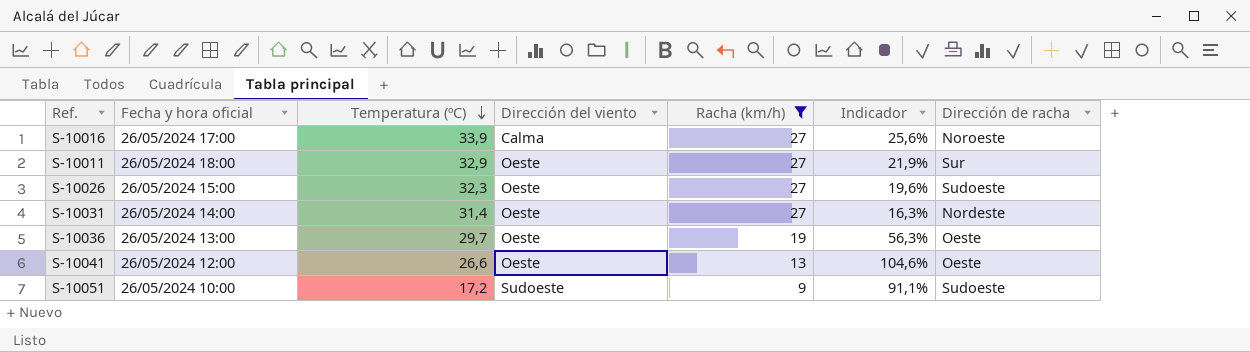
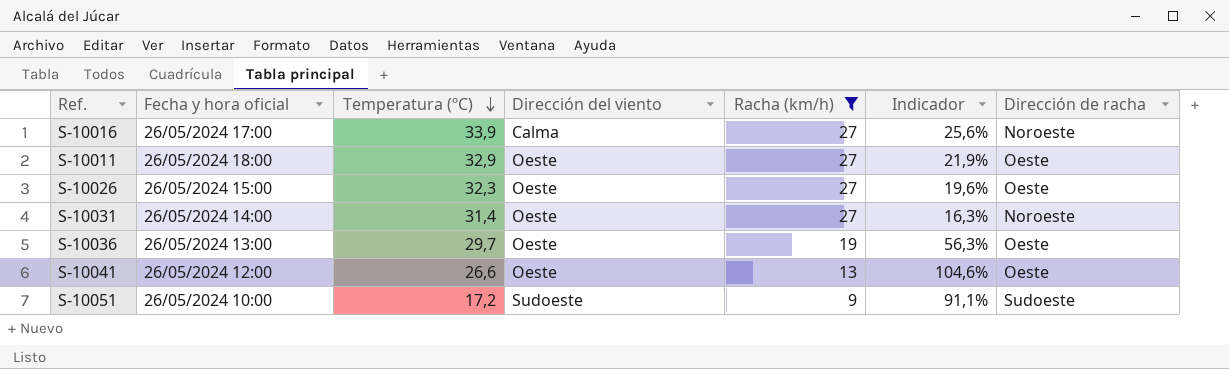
S-10011 | Dirección de racha: Sur -> Oeste
S-10026 | Dirección de racha: Sudoeste -> Oeste
S-10031 | Dirección de racha: Nordeste -> Noroeste

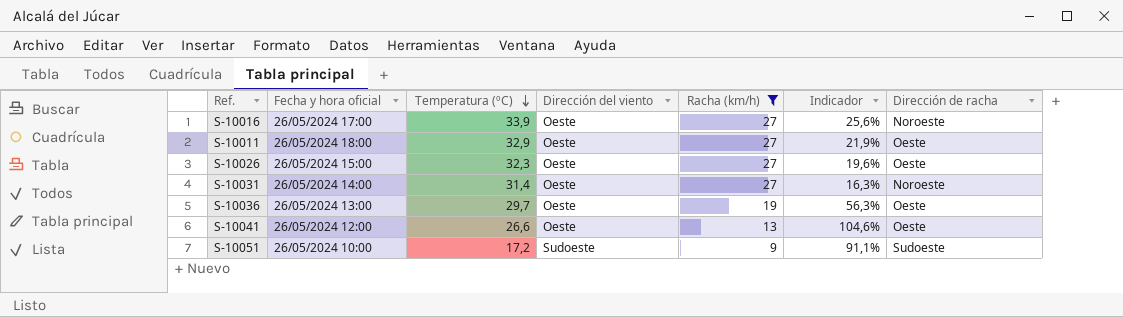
S-10016 | Dirección del viento: Calma -> Oeste

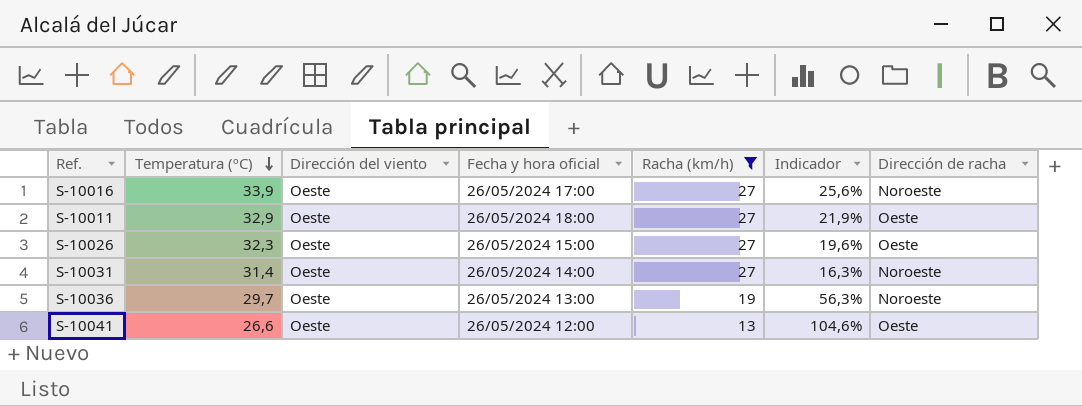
column Fecha y hora oficial | position: 2 -> 4
row S-10051: 26/05/2024 10:00 | 17,2 | Sudoeste | 9 | 91,1% | Sudoeste -> none
S-10036 | Dirección de racha: Oeste -> Noroeste

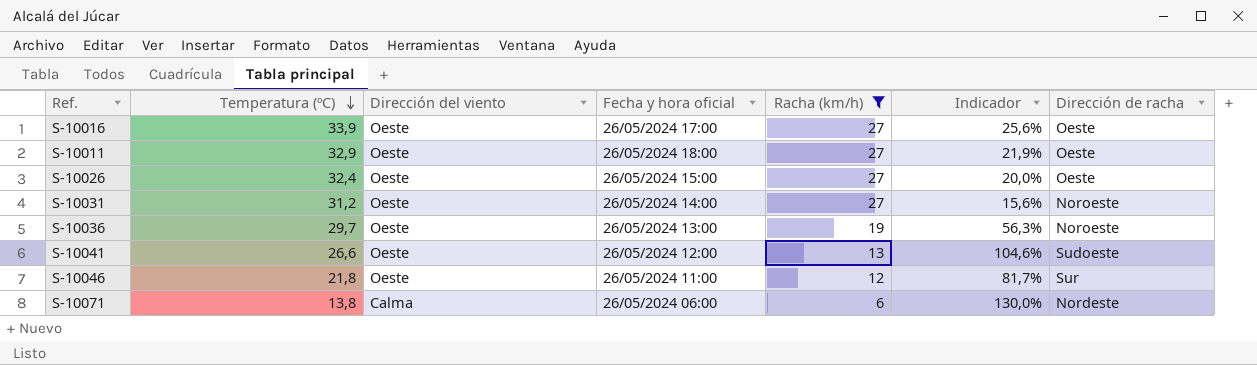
S-10016 | Dirección de racha: Noroeste -> Oeste
S-10026 | Temperatura (ºC): 32,3 -> 32,4
S-10026 | Indicador: 19,6% -> 20,0%
S-10031 | Temperatura (ºC): 31,4 -> 31,2
S-10031 | Indicador: 16,3% -> 15,6%
S-10041 | Dirección de racha: Oeste -> Sudoeste
row S-10046: none -> 21,8 | Oeste | 26/05/2024 11:00 | 12 | 81,7% | Sur
row S-10071: none -> 13,8 | Calma | 26/05/2024 06:00 | 6 | 130,0% | Nordeste

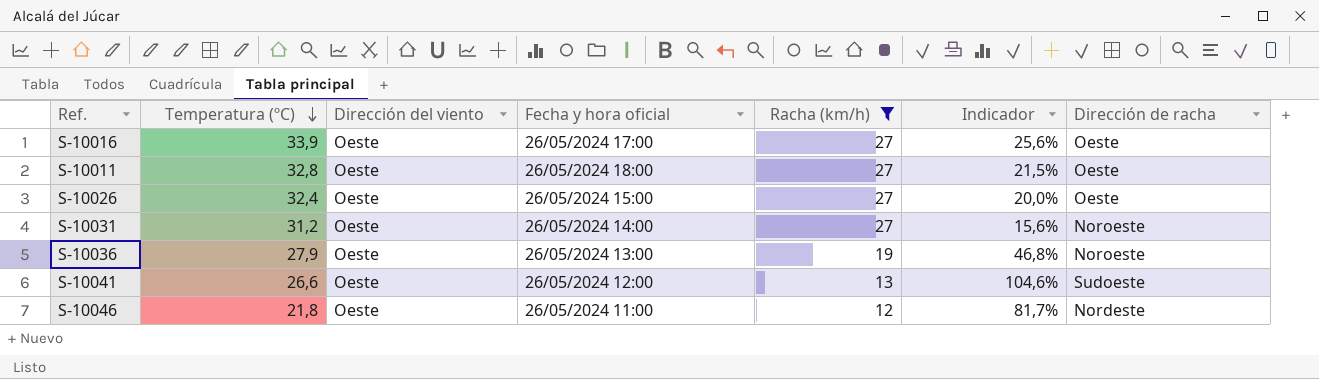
row S-10071: 13,8 | Calma | 26/05/2024 06:00 | 6 | 130,0% | Nordeste -> none
S-10011 | Temperatura (ºC): 32,9 -> 32,8
S-10011 | Indicador: 21,9% -> 21,5%
S-10036 | Temperatura (ºC): 29,7 -> 27,9
S-10036 | Indicador: 56,3% -> 46,8%
S-10046 | Dirección de racha: Sur -> Nordeste

